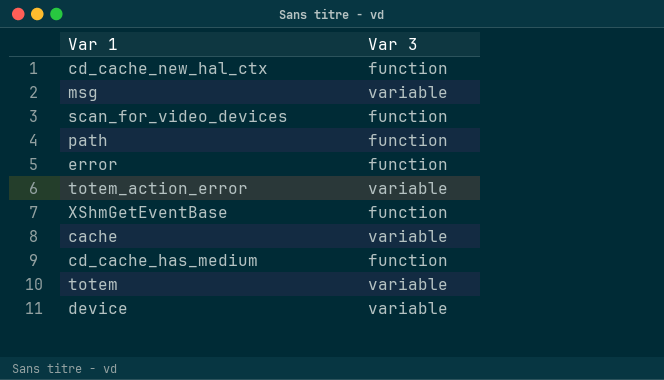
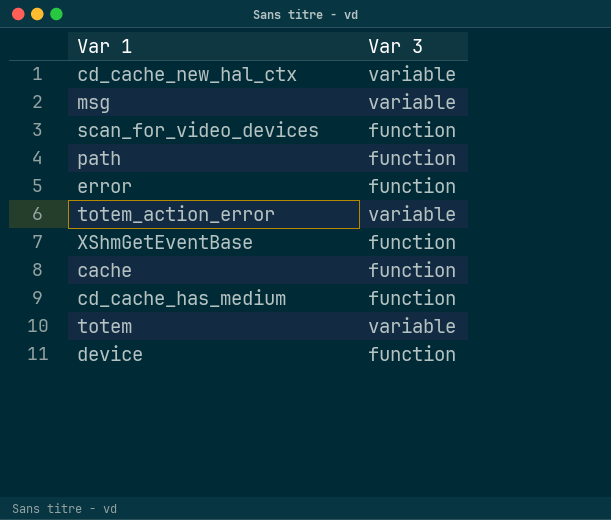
cd_cache_new_hal_ctx | Var 3: function -> variable
cache | Var 3: variable -> function
device | Var 3: variable -> function

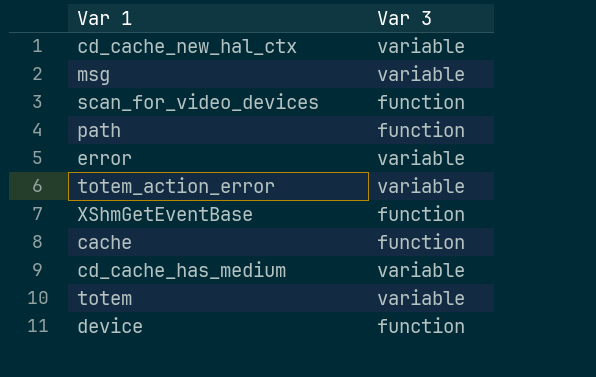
error | Var 3: function -> variable
cd_cache_has_medium | Var 3: function -> variable

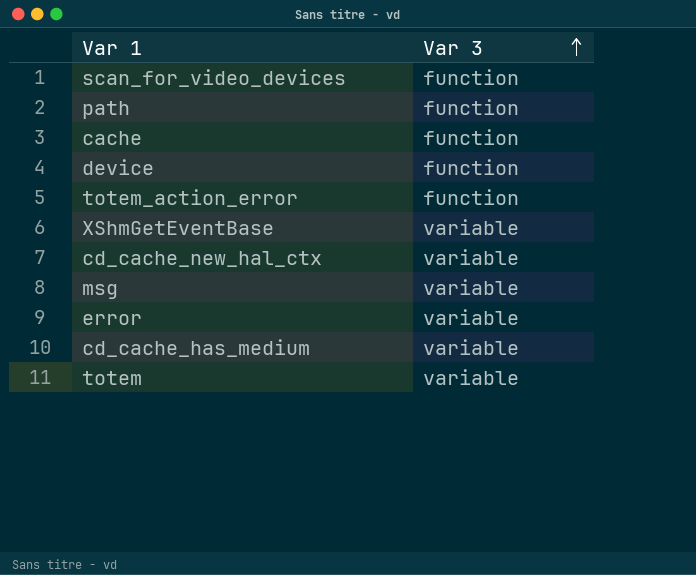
row order: none -> Var 3 ascending
totem_action_error | Var 3: variable -> function
XShmGetEventBase | Var 3: function -> variable

